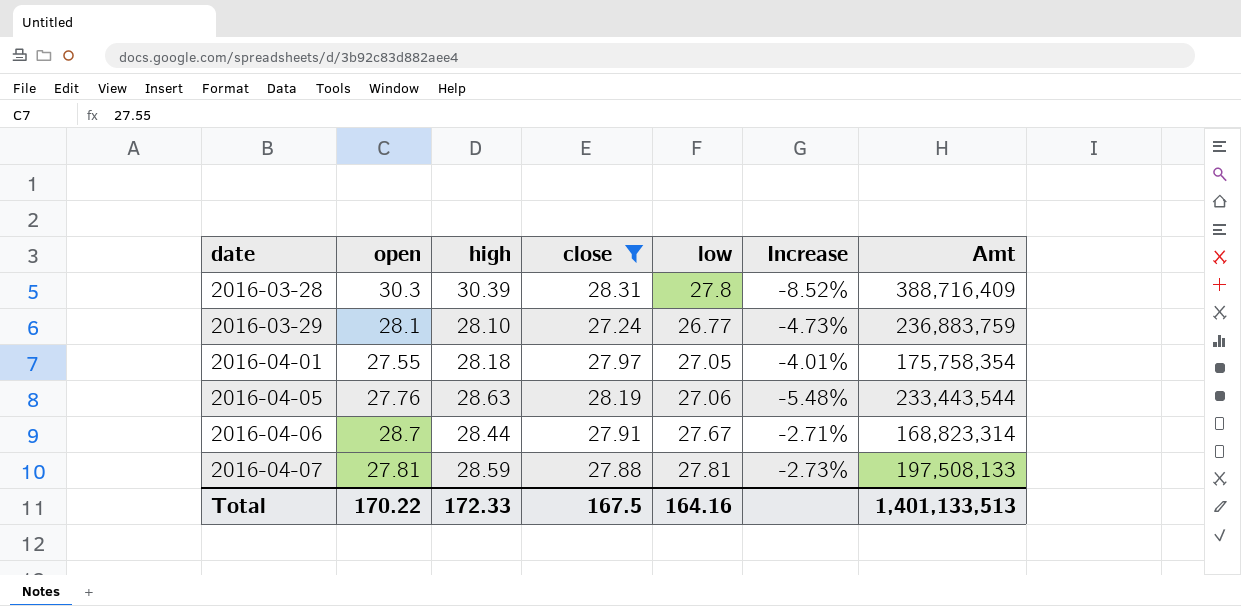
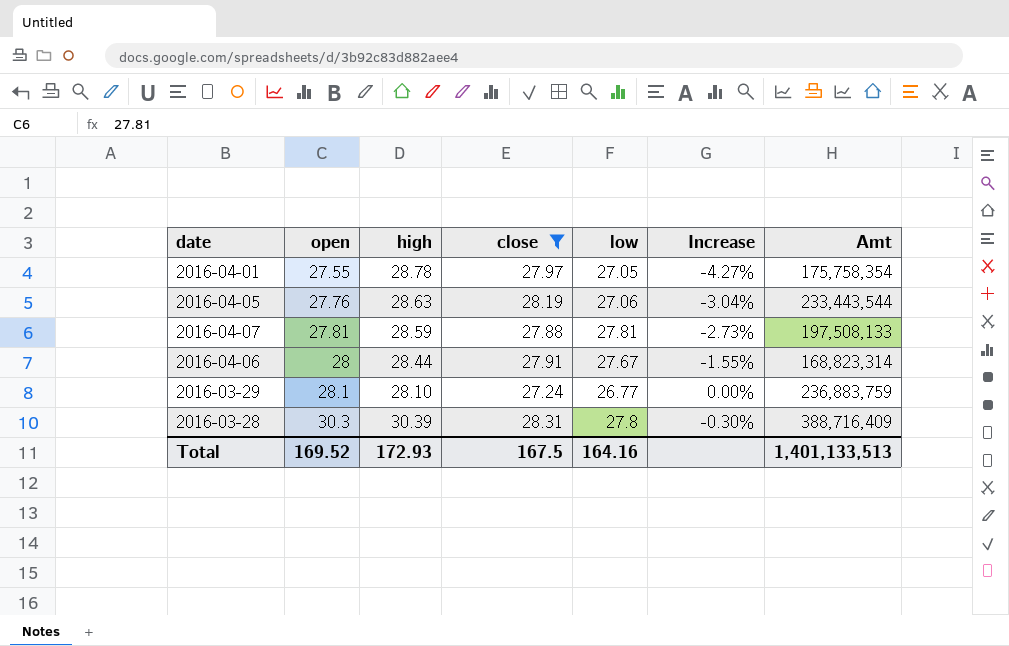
row order: date ascending -> open ascending
column Increase | formula: ([low] - [high]) / [high] -> ([open] - [high]) / [high]
2016-04-01 | high: 28.18 -> 28.78
2016-04-06 | open: 28.7 -> 28
Total | open: 170.22 -> 169.52
Total | high: 172.33 -> 172.93

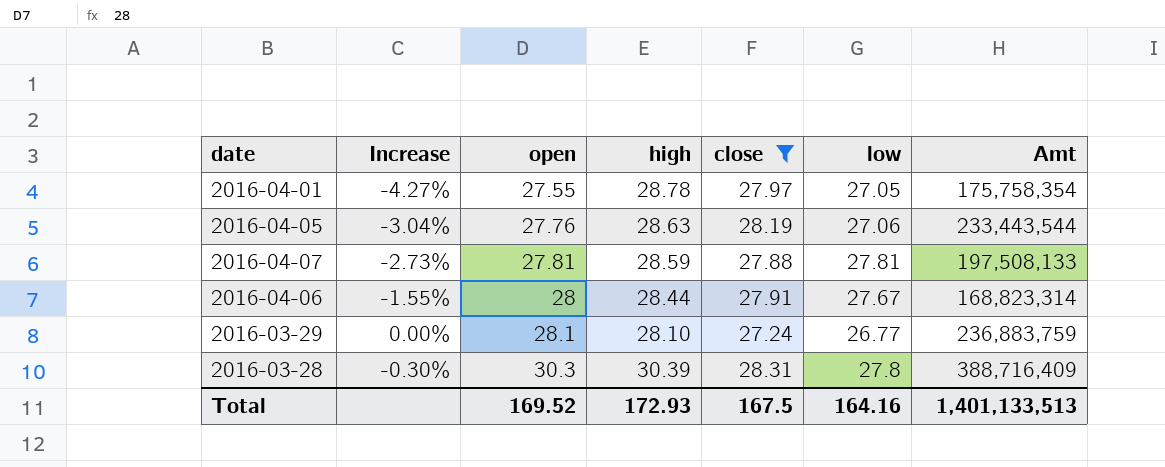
column Increase | position: 6 -> 2

